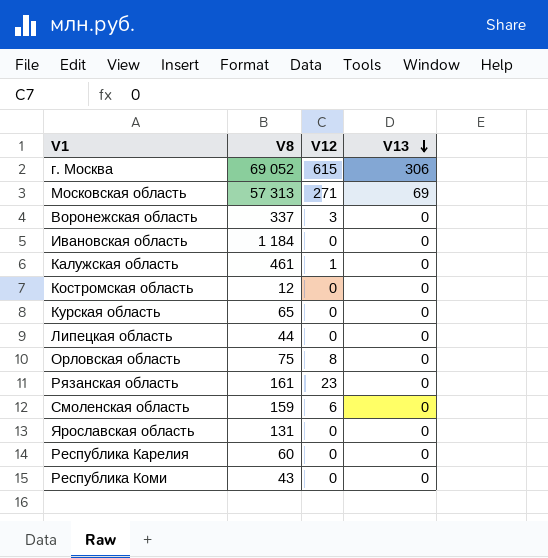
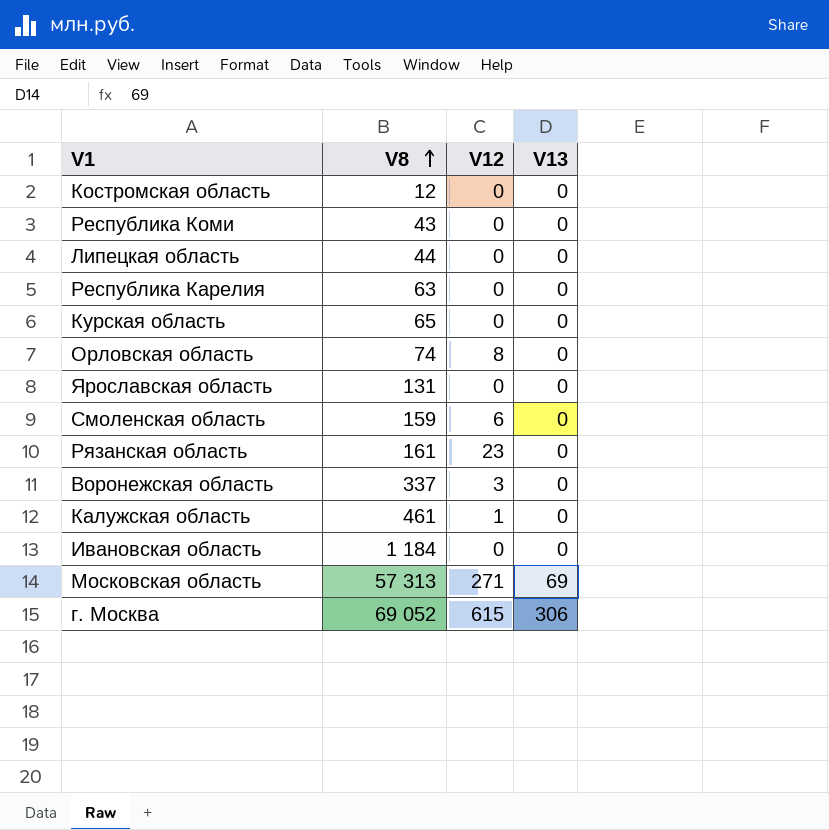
row order: V13 descending -> V8 ascending
Республика Карелия | V8: 60 -> 63
Орловская область | V8: 75 -> 74

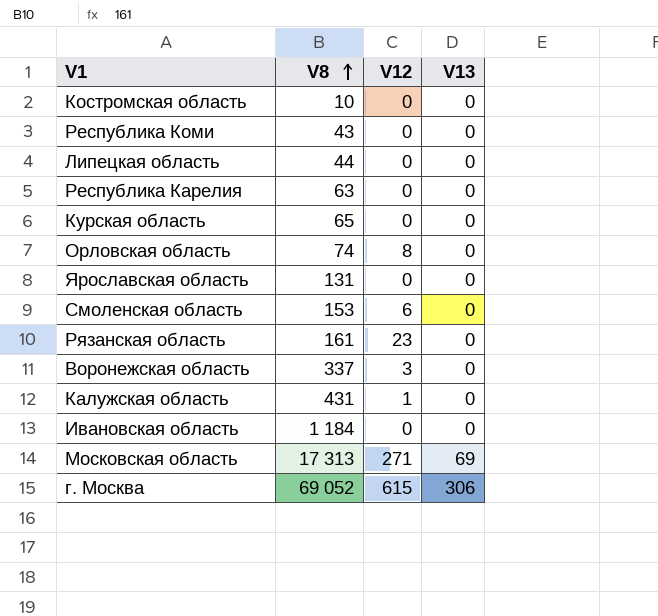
Костромская область | V8: 12 -> 10
Смоленская область | V8: 159 -> 153
Калужская область | V8: 461 -> 431
Московская область | V8: 57 313 -> 17 313

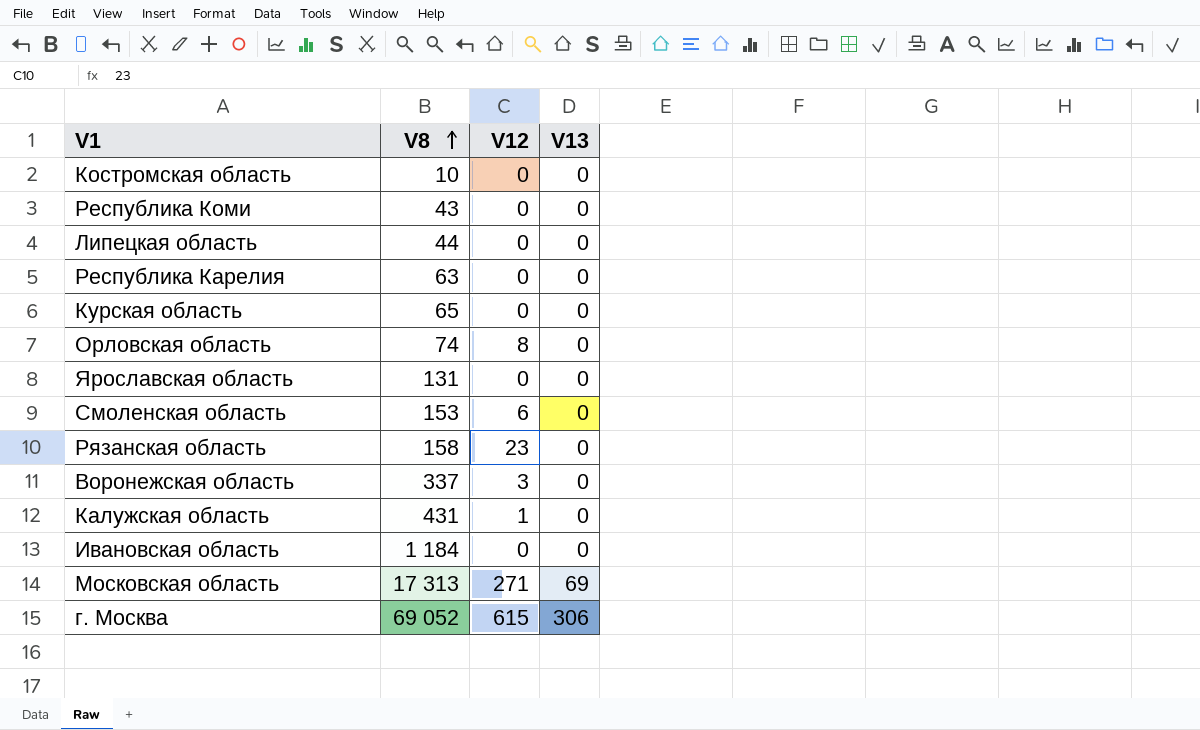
Рязанская область | V8: 161 -> 158

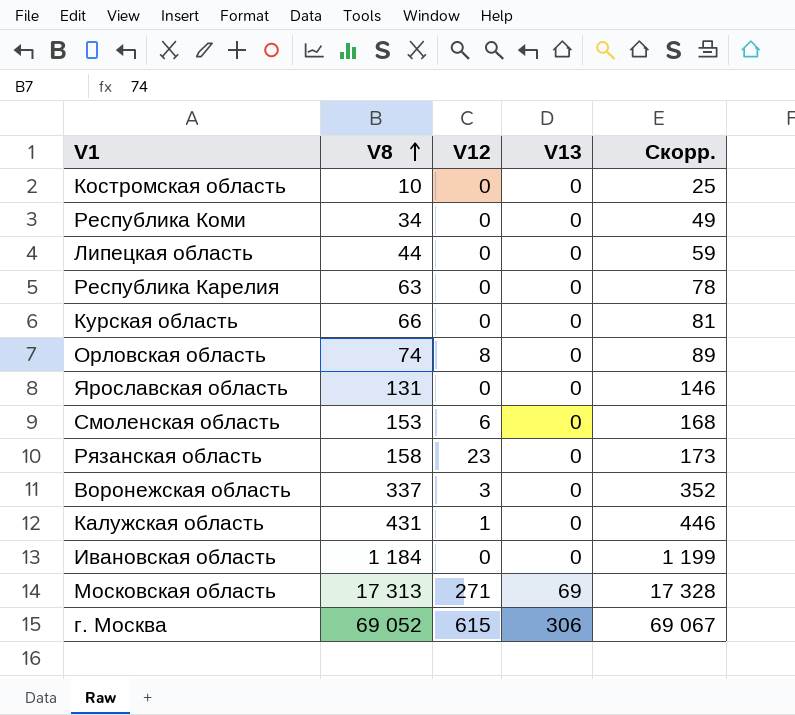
column Скорр. | formula: none -> [V8] + 15
Республика Коми | V8: 43 -> 34
Курская область | V8: 65 -> 66

